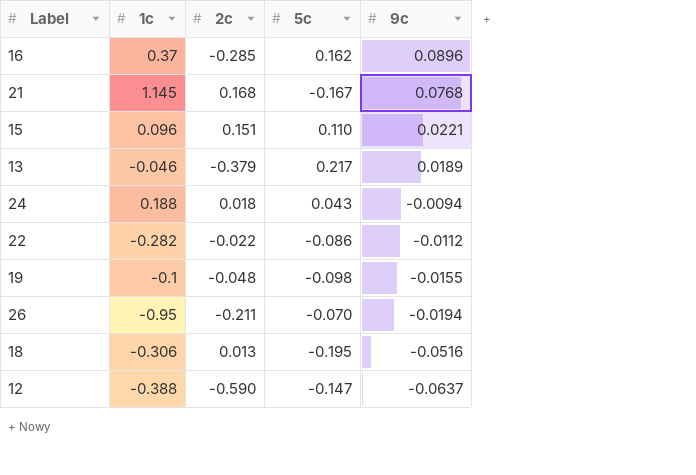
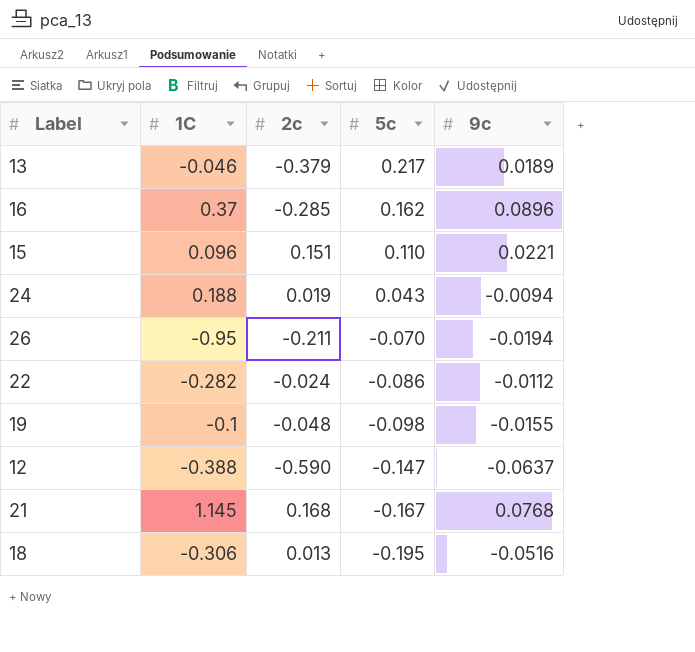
row order: 9c descending -> 5c descending
column name: 1c -> 1C
24 | 2c: 0.018 -> 0.019
22 | 2c: -0.022 -> -0.024

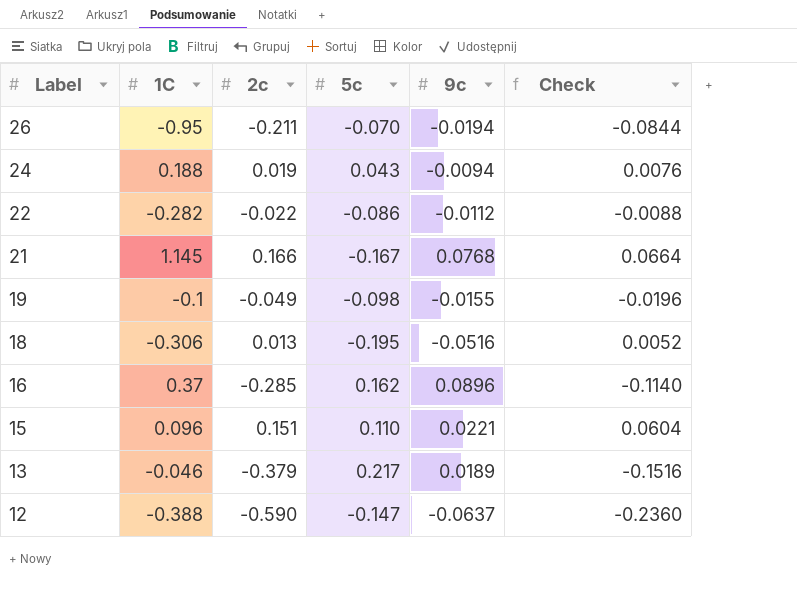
row order: 5c descending -> Label descending
column Check | formula: none -> [2c] * 0.4
22 | 2c: -0.024 -> -0.022
21 | 2c: 0.168 -> 0.166
19 | 2c: -0.048 -> -0.049

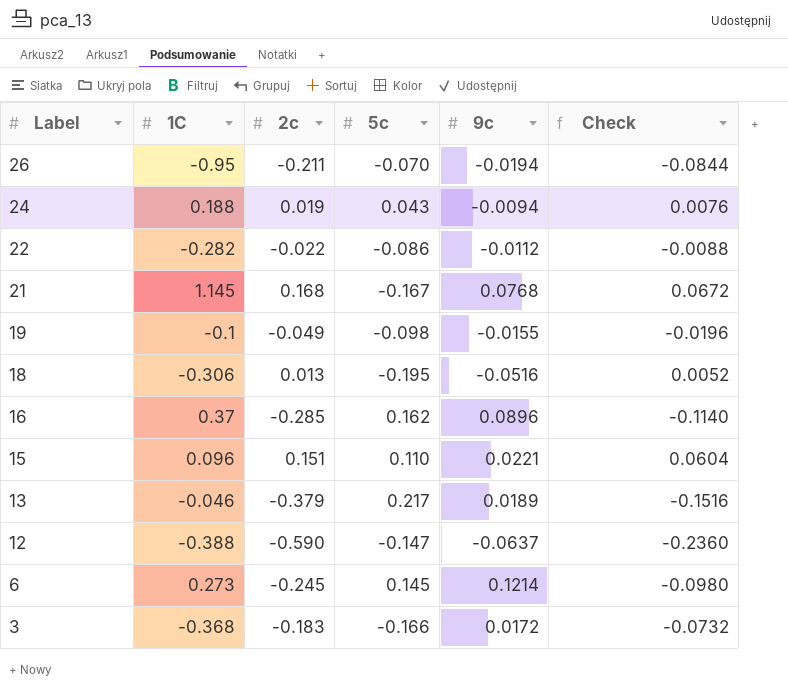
21 | 2c: 0.166 -> 0.168
21 | Check: 0.0664 -> 0.0672
row 6: none -> 0.273 | -0.245 | 0.145 | 0.1214 | -0.0980
row 3: none -> -0.368 | -0.183 | -0.166 | 0.0172 | -0.0732

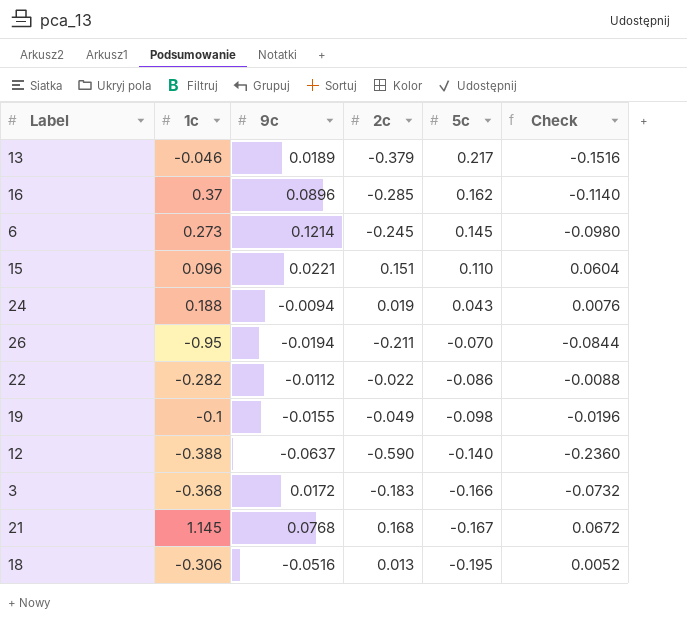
row order: Label descending -> 5c descending
column name: 1C -> 1c
column 9c | position: 5 -> 3
12 | 5c: -0.147 -> -0.140

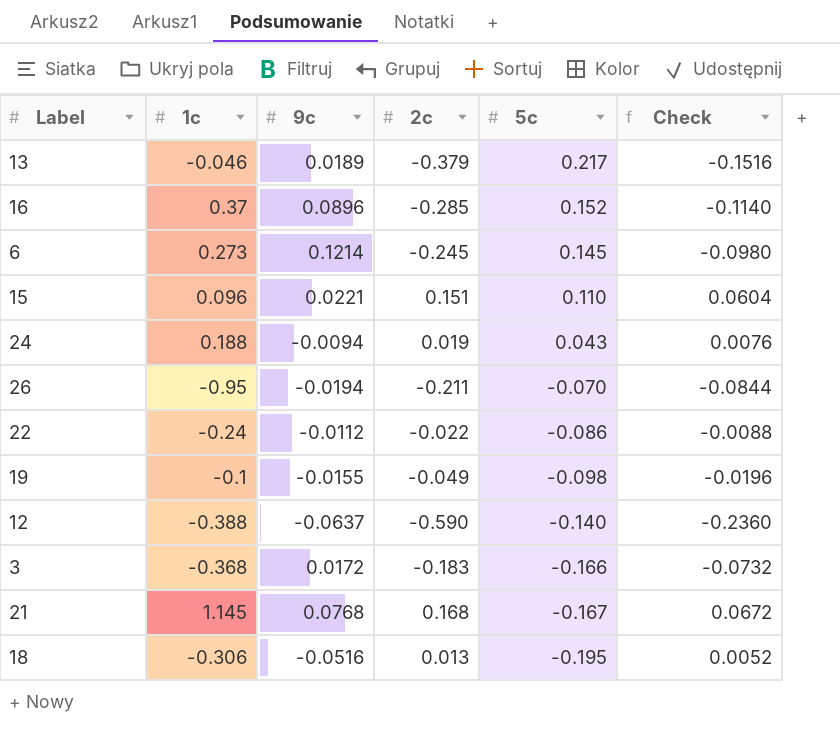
16 | 5c: 0.162 -> 0.152
22 | 1c: -0.282 -> -0.24

